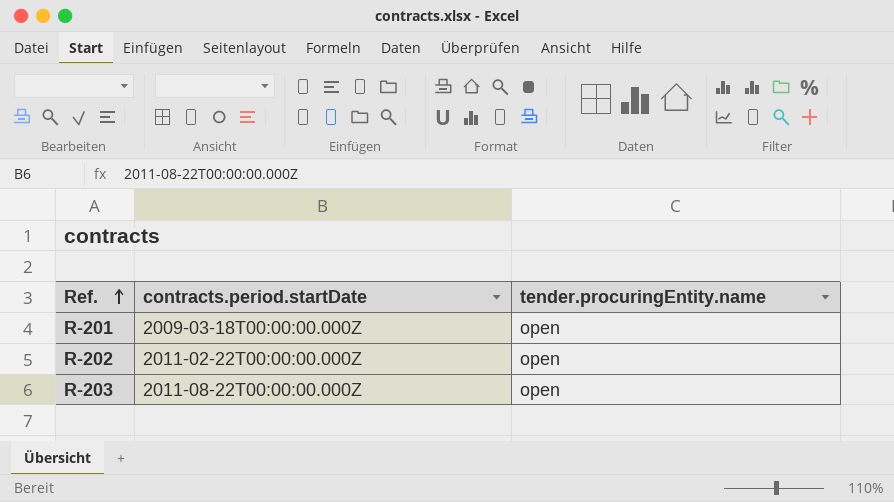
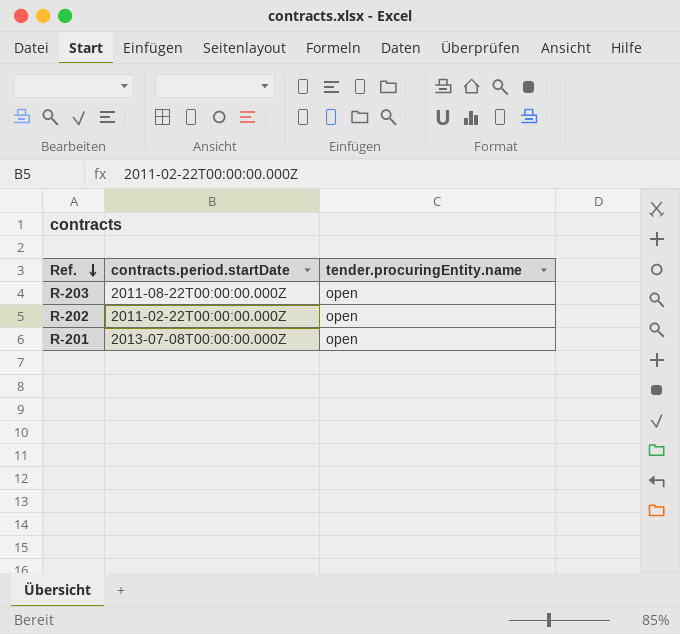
row order: Ref. ascending -> Ref. descending
R-201 | contracts.period.startDate: 2009-03-18T00:00:00.000Z -> 2013-07-08T00:00:00.000Z

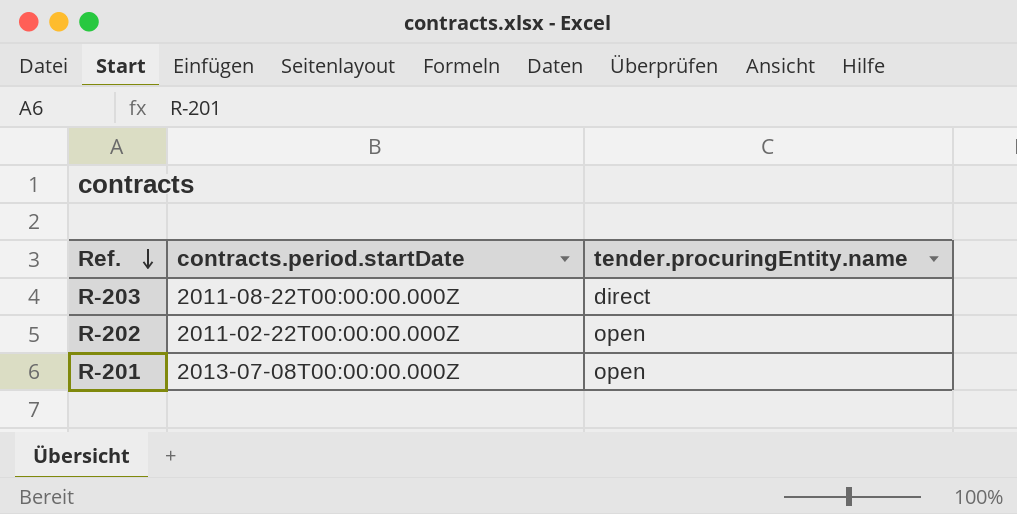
R-203 | tender.procuringEntity.name: open -> direct

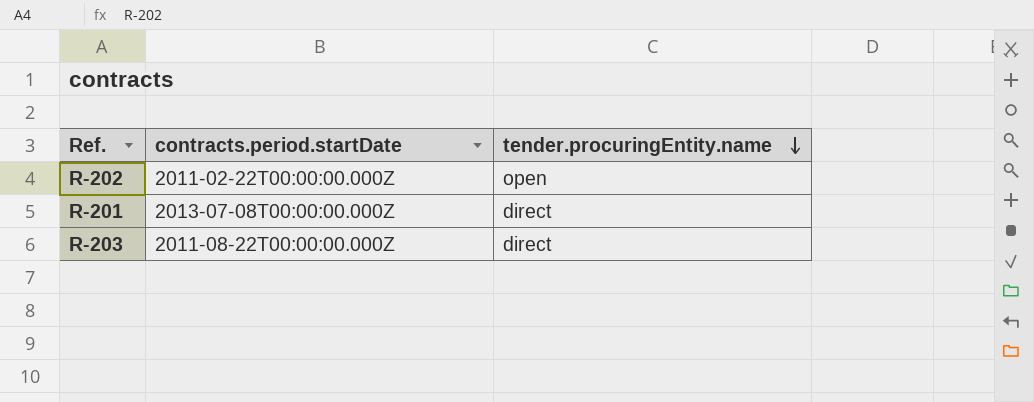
row order: Ref. descending -> tender.procuringEntity.name descending
R-201 | tender.procuringEntity.name: open -> direct

